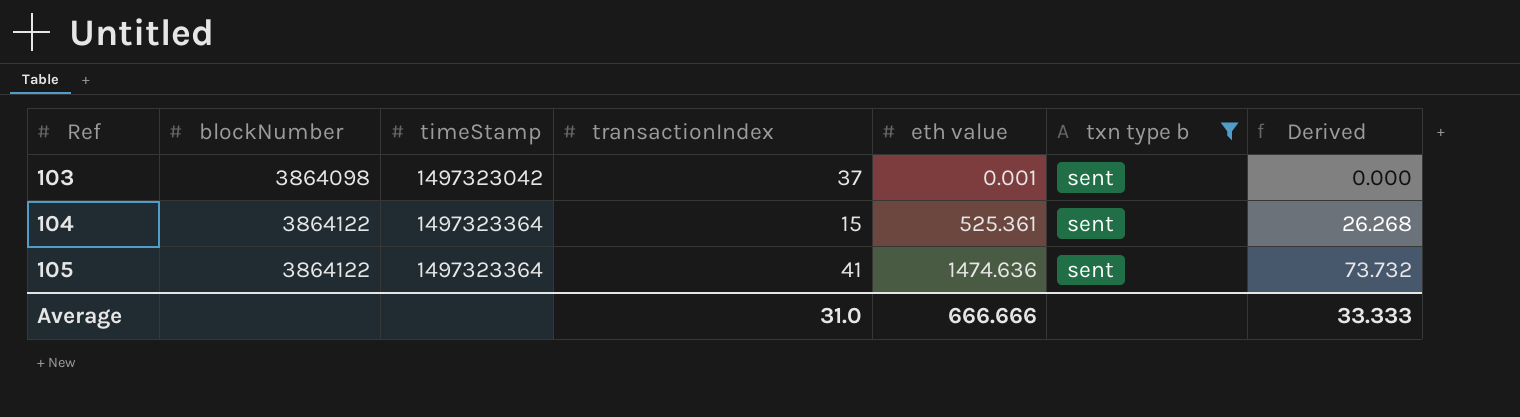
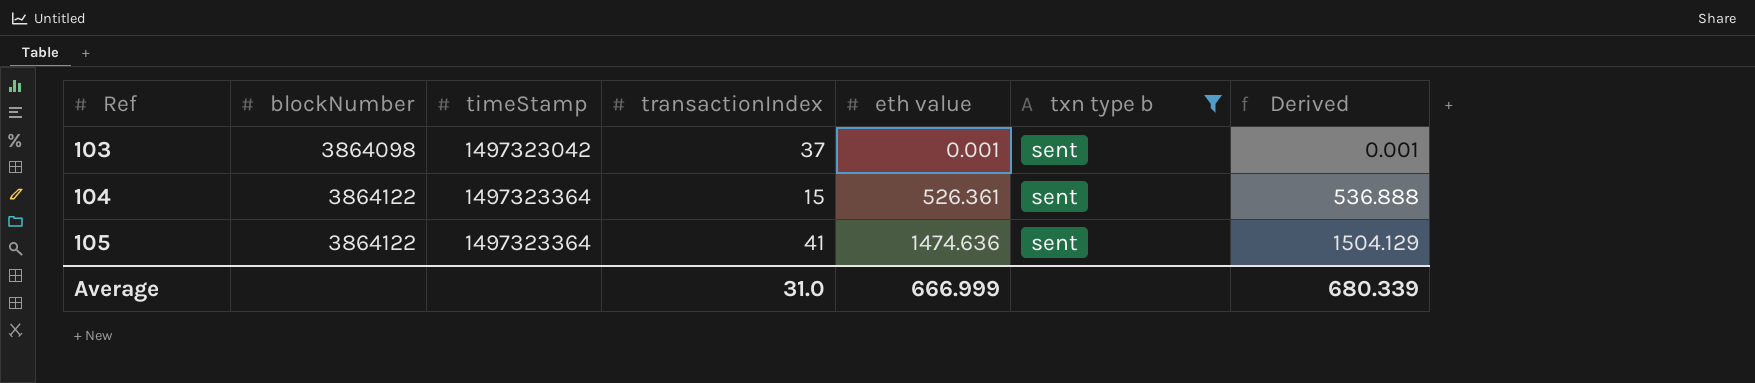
column Derived | formula: [eth value] * 0.05 -> [eth value] * 1.02
104 | eth value: 525.361 -> 526.361
Average | eth value: 666.666 -> 666.999
Average | Derived: 33.333 -> 680.339

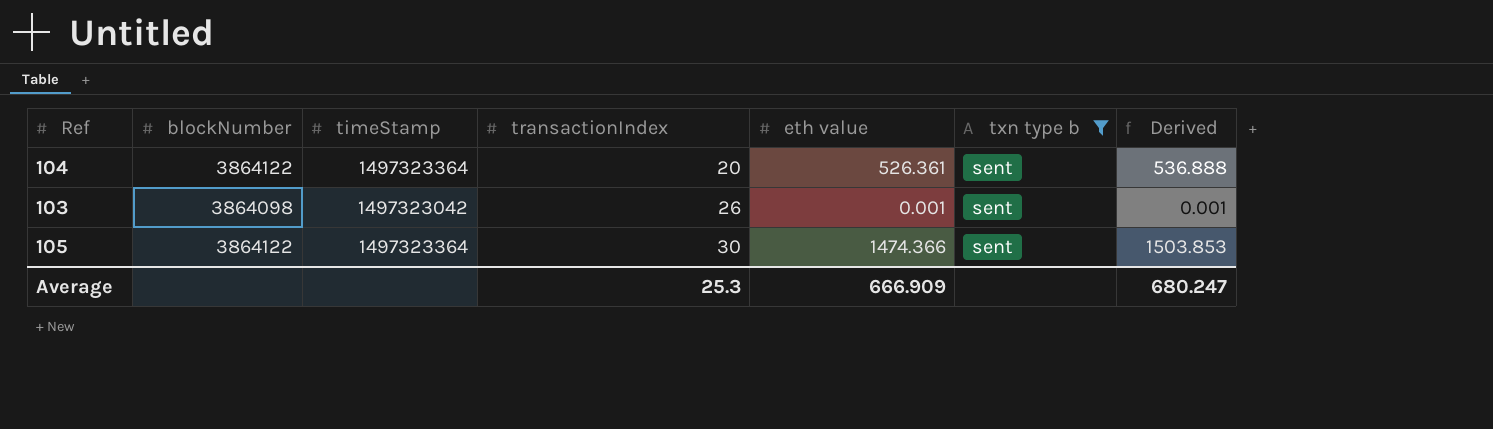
row order: Ref ascending -> transactionIndex ascending
104 | transactionIndex: 15 -> 20
103 | transactionIndex: 37 -> 26
105 | transactionIndex: 41 -> 30
105 | eth value: 1474.636 -> 1474.366
105 | Derived: 1504.129 -> 1503.853
Average | transactionIndex: 31.0 -> 25.3
Average | eth value: 666.999 -> 666.909
Average | Derived: 680.339 -> 680.247

